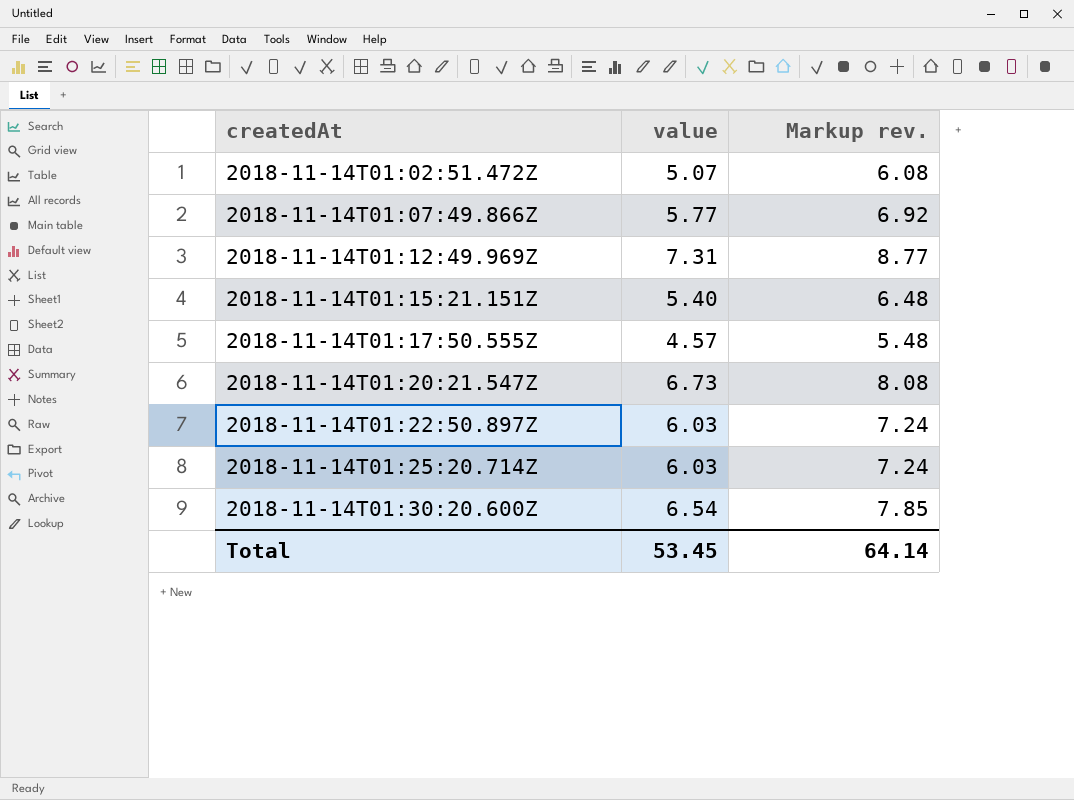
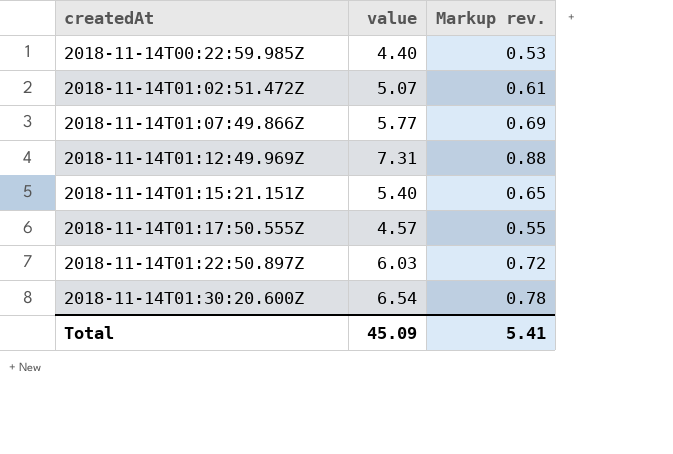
column Markup rev. | formula: [value] * 1.2 -> [value] * 0.12
row 2018-11-14T01:20:21.547Z: 6.73 | 8.08 -> none
row 2018-11-14T01:25:20.714Z: 6.03 | 7.24 -> none
row 2018-11-14T00:22:59.985Z: none -> 4.40 | 0.53
Total | value: 53.45 -> 45.09
Total | Markup rev.: 64.14 -> 5.41

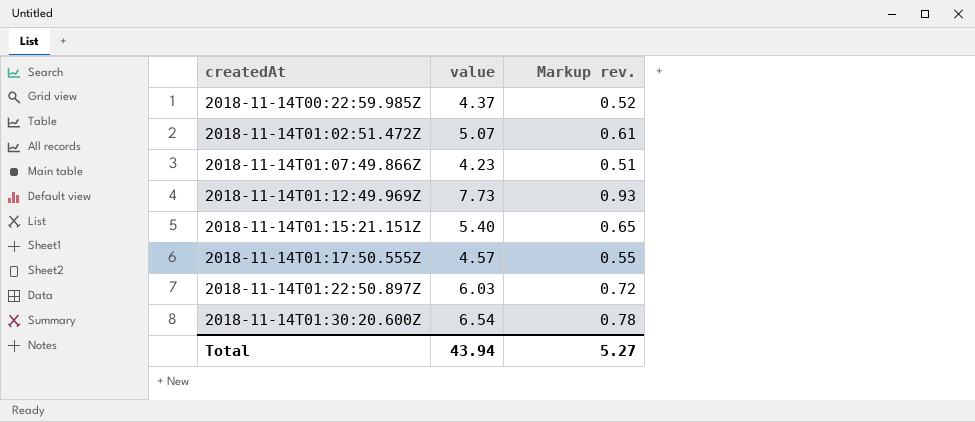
2018-11-14T00:22:59.985Z | value: 4.40 -> 4.37
2018-11-14T00:22:59.985Z | Markup rev.: 0.53 -> 0.52
2018-11-14T01:07:49.866Z | value: 5.77 -> 4.23
2018-11-14T01:07:49.866Z | Markup rev.: 0.69 -> 0.51
2018-11-14T01:12:49.969Z | value: 7.31 -> 7.73
2018-11-14T01:12:49.969Z | Markup rev.: 0.88 -> 0.93
Total | value: 45.09 -> 43.94
Total | Markup rev.: 5.41 -> 5.27

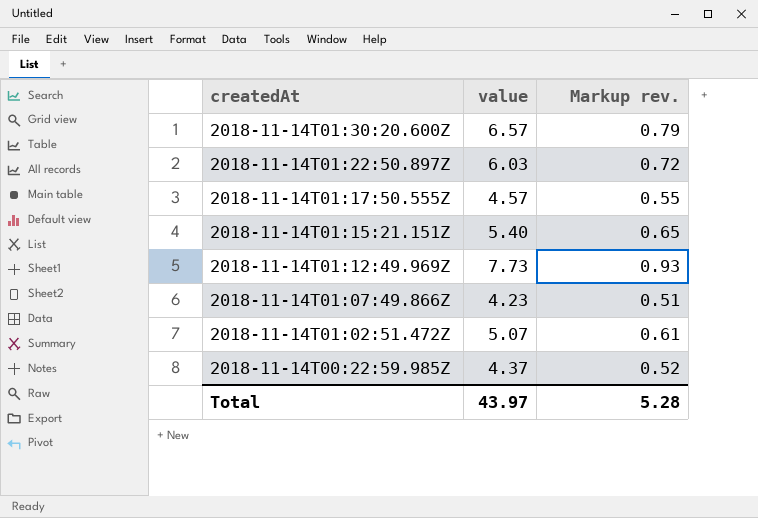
row order: createdAt ascending -> createdAt descending
2018-11-14T01:30:20.600Z | value: 6.54 -> 6.57
2018-11-14T01:30:20.600Z | Markup rev.: 0.78 -> 0.79
Total | value: 43.94 -> 43.97
Total | Markup rev.: 5.27 -> 5.28

